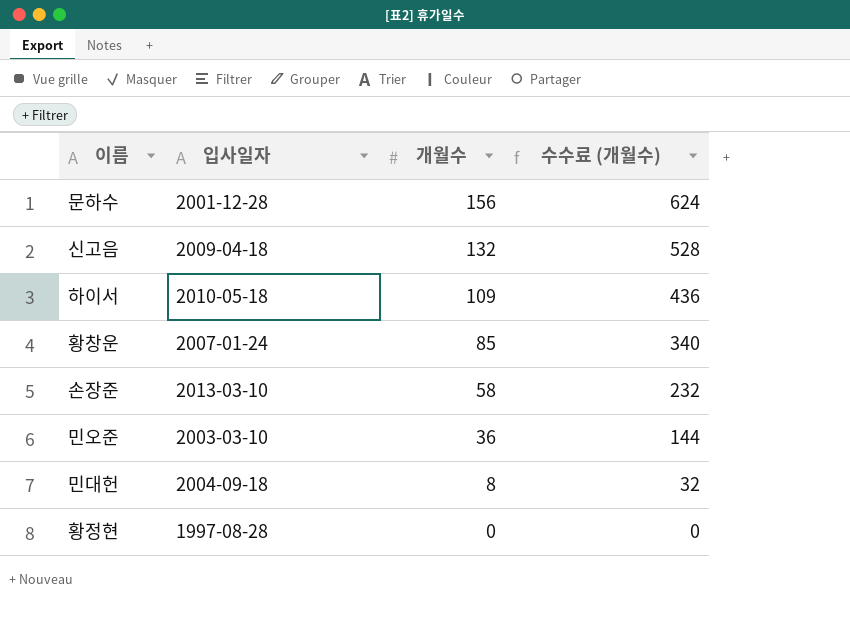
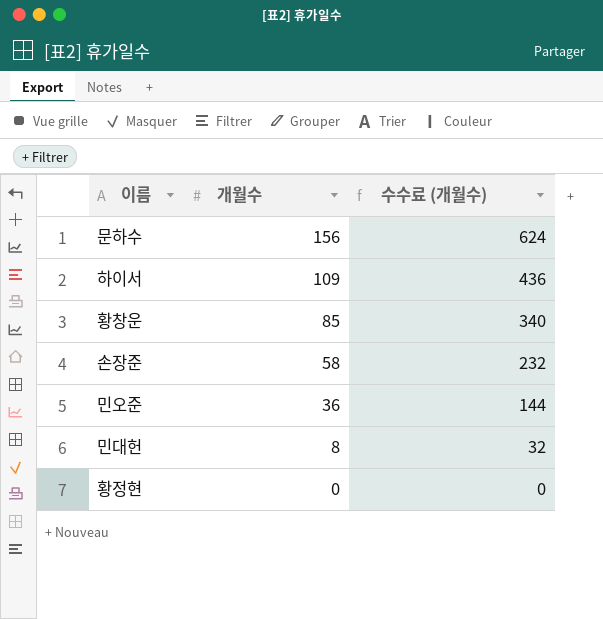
column 입사일자 | position: 2 -> none
row 신고음: 2009-04-18 | 132 | 528 -> none

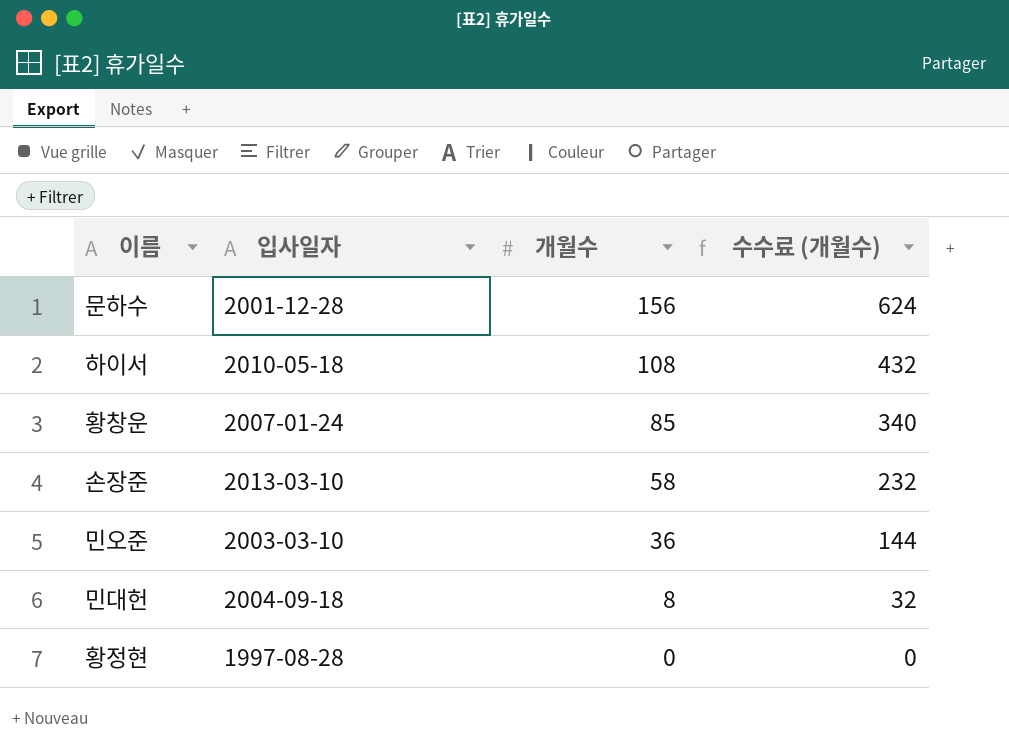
column 입사일자 | position: none -> 2
하이서 | 개월수: 109 -> 108
하이서 | 수수료 (개월수): 436 -> 432

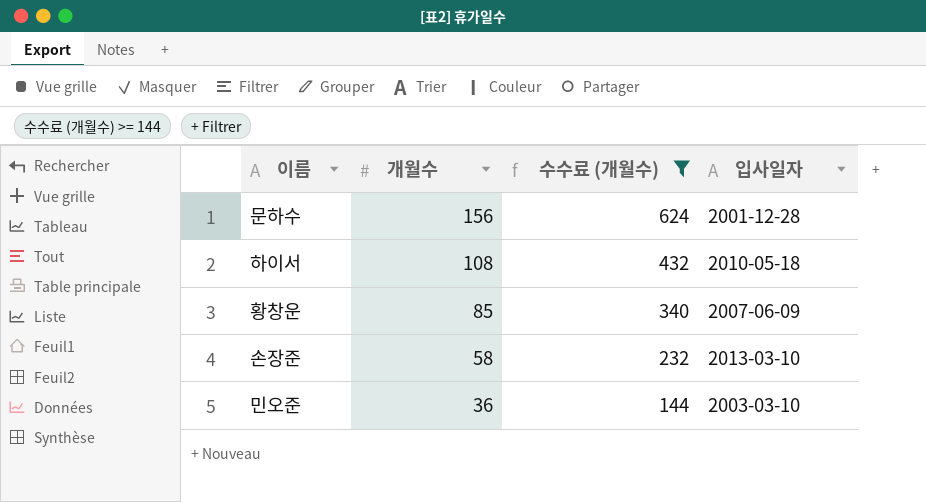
filter: none -> 수수료 (개월수) >= 144
column 입사일자 | position: 2 -> 4
황창운 | 입사일자: 2007-01-24 -> 2007-06-09

